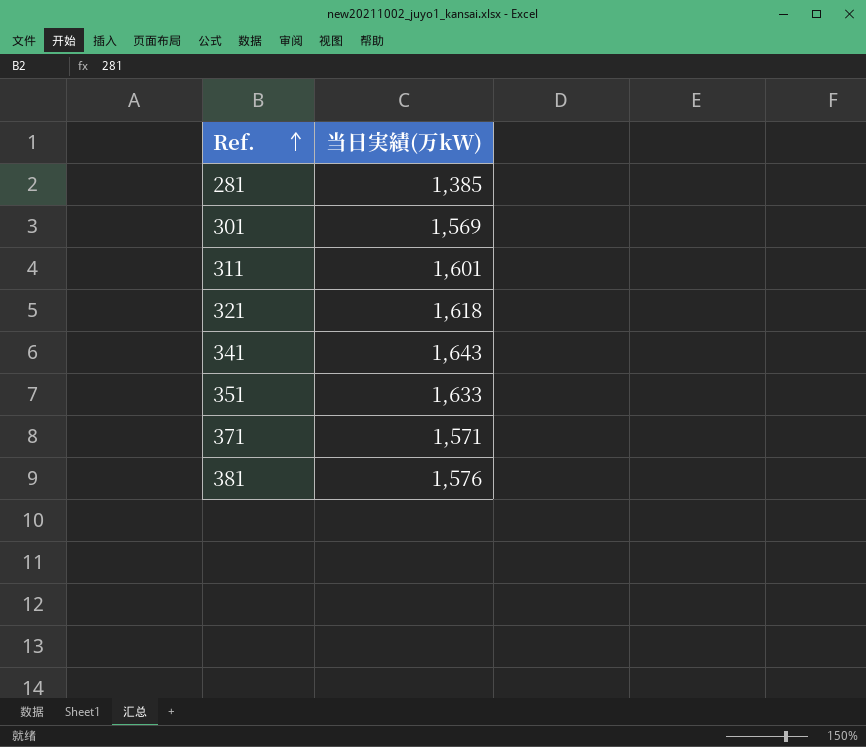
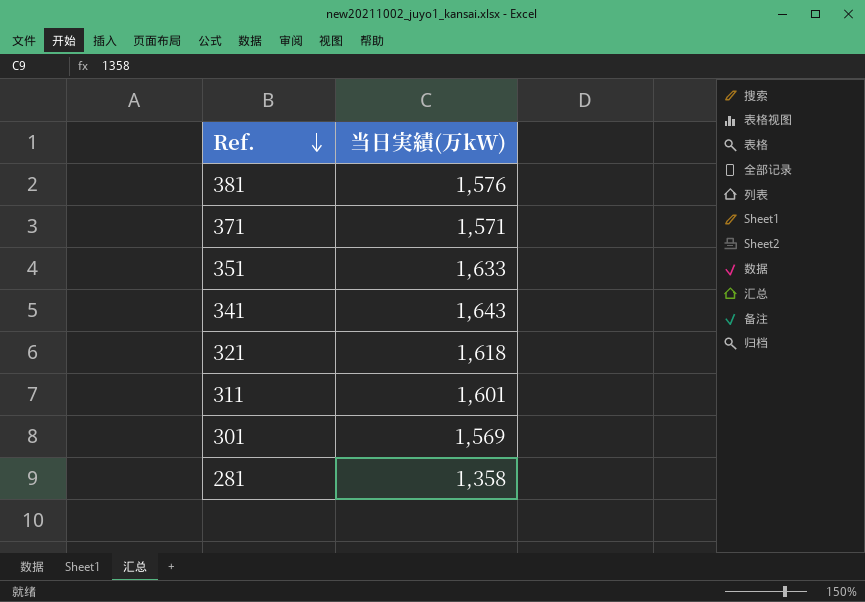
row order: Ref. ascending -> Ref. descending
281 | 当日実績(万kW): 1,385 -> 1,358

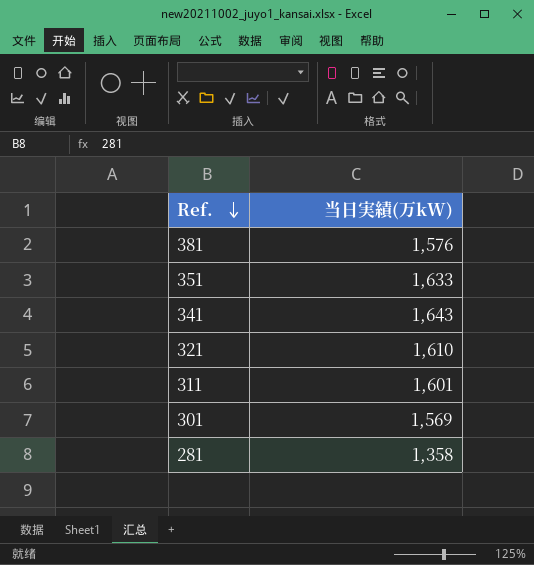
row 371: 1,571 -> none
321 | 当日実績(万kW): 1,618 -> 1,610

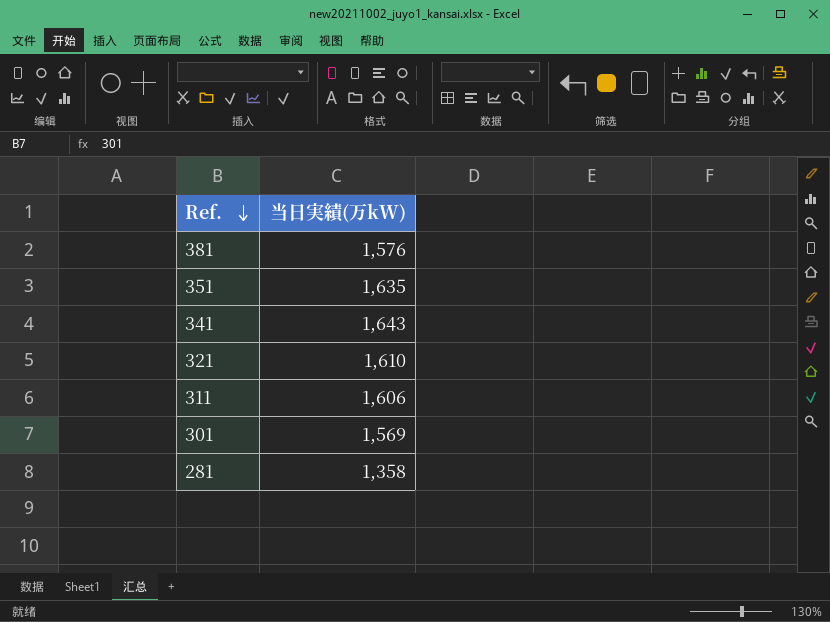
351 | 当日実績(万kW): 1,633 -> 1,635
311 | 当日実績(万kW): 1,601 -> 1,606

